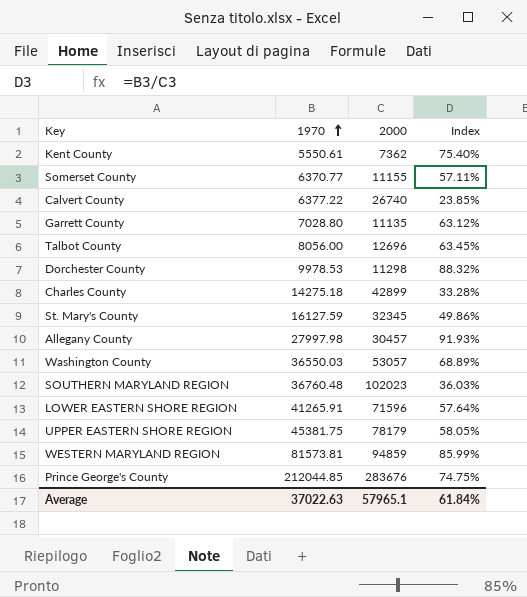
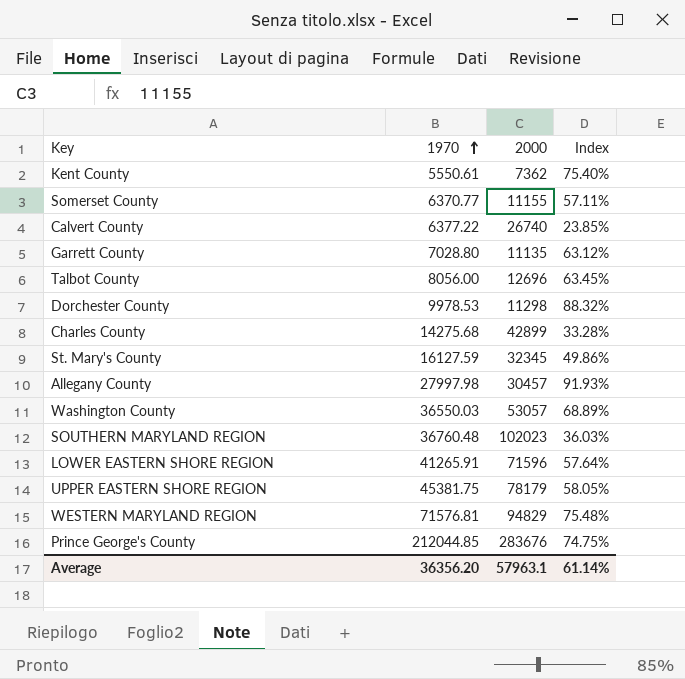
Charles County | 1970: 14275.18 -> 14275.68
WESTERN MARYLAND REGION | 1970: 81573.81 -> 71576.81
WESTERN MARYLAND REGION | 2000: 94859 -> 94829
WESTERN MARYLAND REGION | Index: 85.99% -> 75.48%
Average | 1970: 37022.63 -> 36356.20
Average | 2000: 57965.1 -> 57963.1
Average | Index: 61.84% -> 61.14%

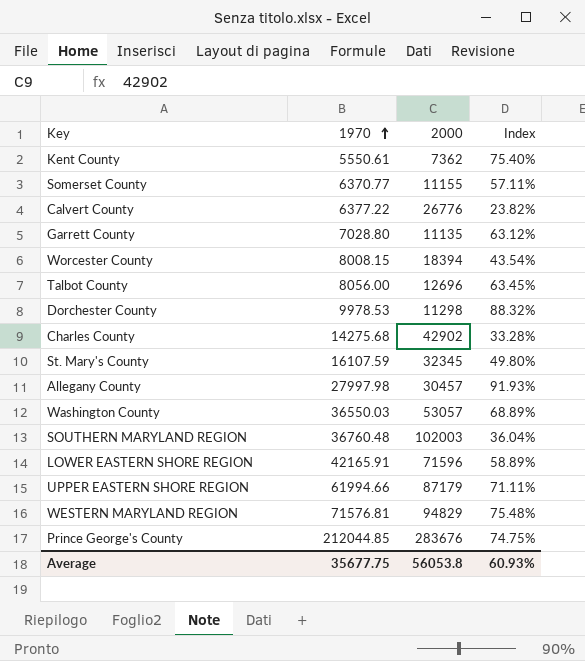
Calvert County | 2000: 26740 -> 26776
Calvert County | Index: 23.85% -> 23.82%
row Worcester County: none -> 8008.15 | 18394 | 43.54%
Charles County | 2000: 42899 -> 42902
St. Mary's County | 1970: 16127.59 -> 16107.59
St. Mary's County | Index: 49.86% -> 49.80%
SOUTHERN MARYLAND REGION | 2000: 102023 -> 102003
SOUTHERN MARYLAND REGION | Index: 36.03% -> 36.04%
LOWER EASTERN SHORE REGION | 1970: 41265.91 -> 42165.91
LOWER EASTERN SHORE REGION | Index: 57.64% -> 58.89%
UPPER EASTERN SHORE REGION | 1970: 45381.75 -> 61994.66
UPPER EASTERN SHORE REGION | 2000: 78179 -> 87179
UPPER EASTERN SHORE REGION | Index: 58.05% -> 71.11%
Average | 1970: 36356.20 -> 35677.75
Average | 2000: 57963.1 -> 56053.8
Average | Index: 61.14% -> 60.93%

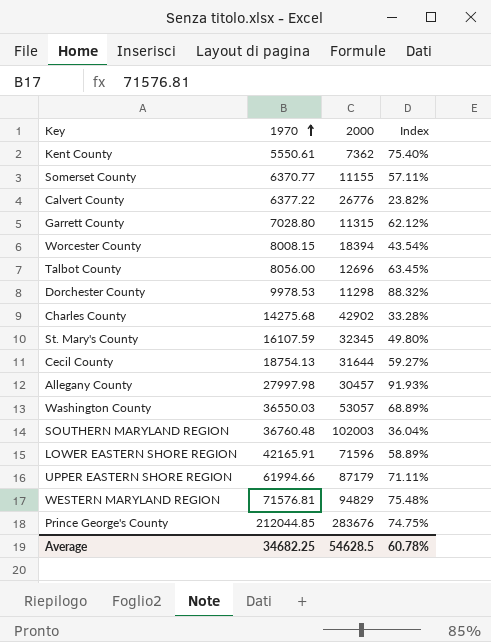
Garrett County | 2000: 11135 -> 11315
Garrett County | Index: 63.12% -> 62.12%
row Cecil County: none -> 18754.13 | 31644 | 59.27%
Average | 1970: 35677.75 -> 34682.25
Average | 2000: 56053.8 -> 54628.5
Average | Index: 60.93% -> 60.78%

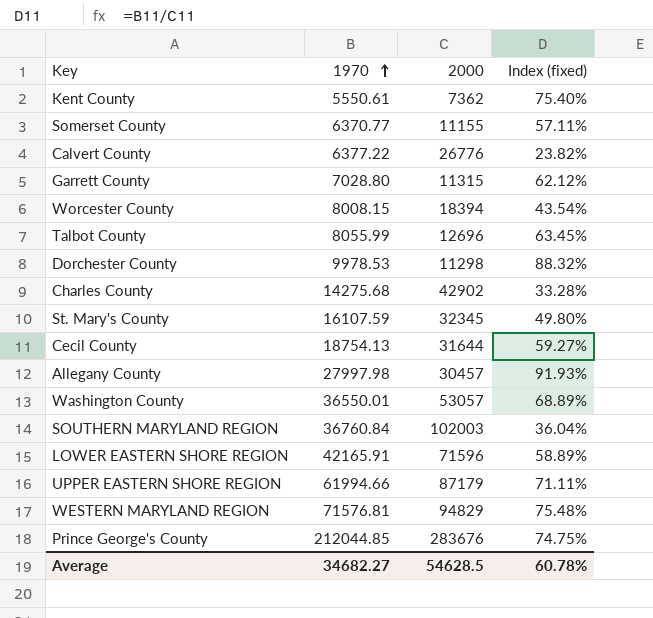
column name: Index -> Index (fixed)
Talbot County | 1970: 8056.00 -> 8055.99
Washington County | 1970: 36550.03 -> 36550.01
SOUTHERN MARYLAND REGION | 1970: 36760.48 -> 36760.84
Average | 1970: 34682.25 -> 34682.27

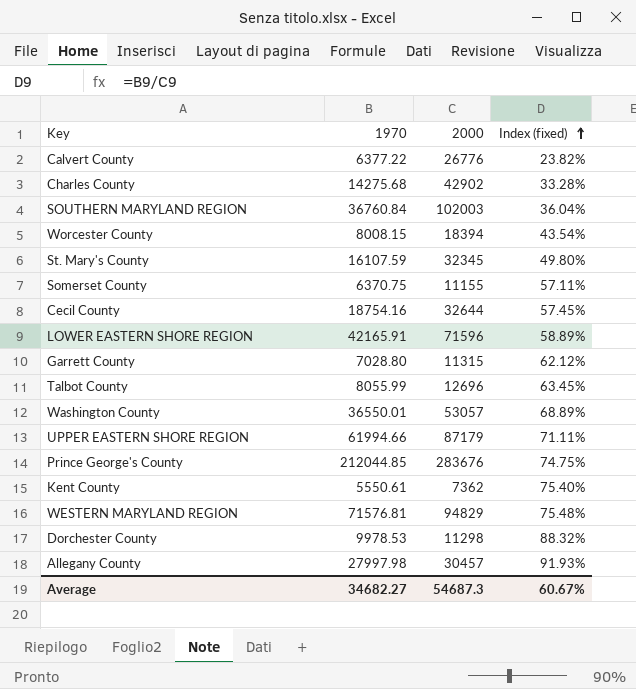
row order: 1970 ascending -> Index (fixed) ascending
Somerset County | 1970: 6370.77 -> 6370.75
Cecil County | 1970: 18754.13 -> 18754.16
Cecil County | 2000: 31644 -> 32644
Cecil County | Index (fixed): 59.27% -> 57.45%
Average | 2000: 54628.5 -> 54687.3
Average | Index (fixed): 60.78% -> 60.67%

